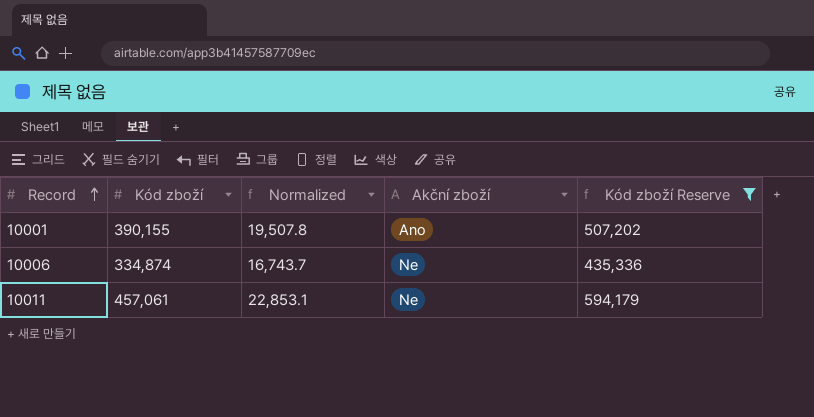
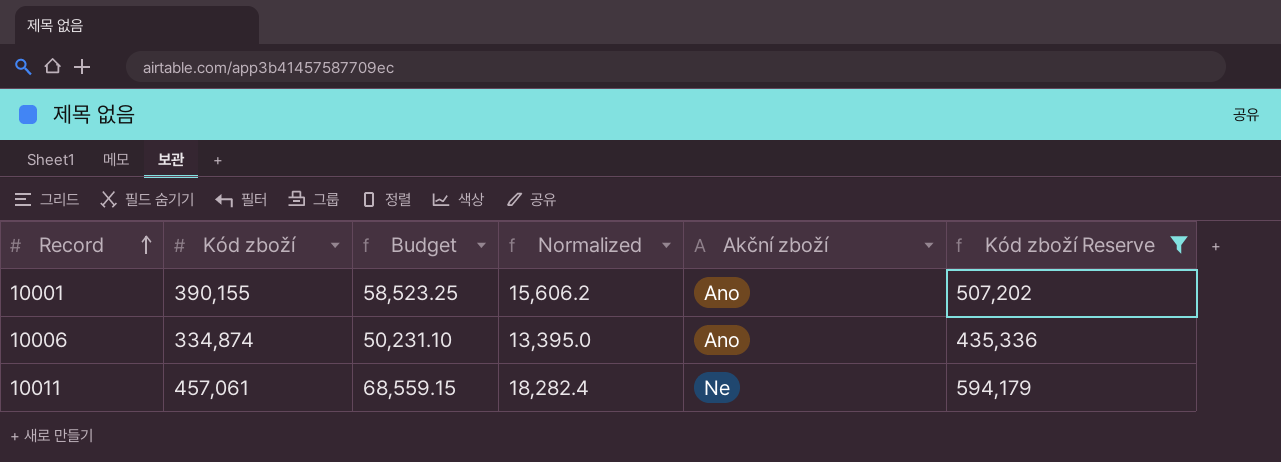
column Budget | formula: none -> [Kód zboží] * 0.15
column Normalized | formula: [Kód zboží] * 0.05 -> [Kód zboží] * 0.04
10006 | Akční zboží: Ne -> Ano

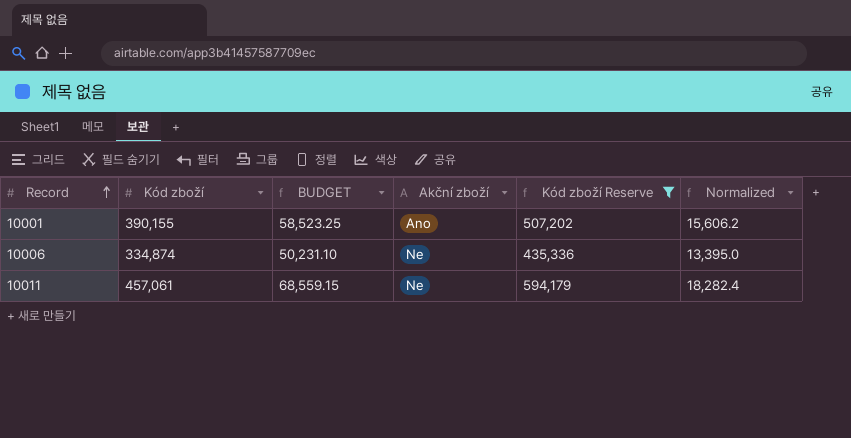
column name: Budget -> BUDGET
column Normalized | position: 4 -> 6
10006 | Akční zboží: Ano -> Ne

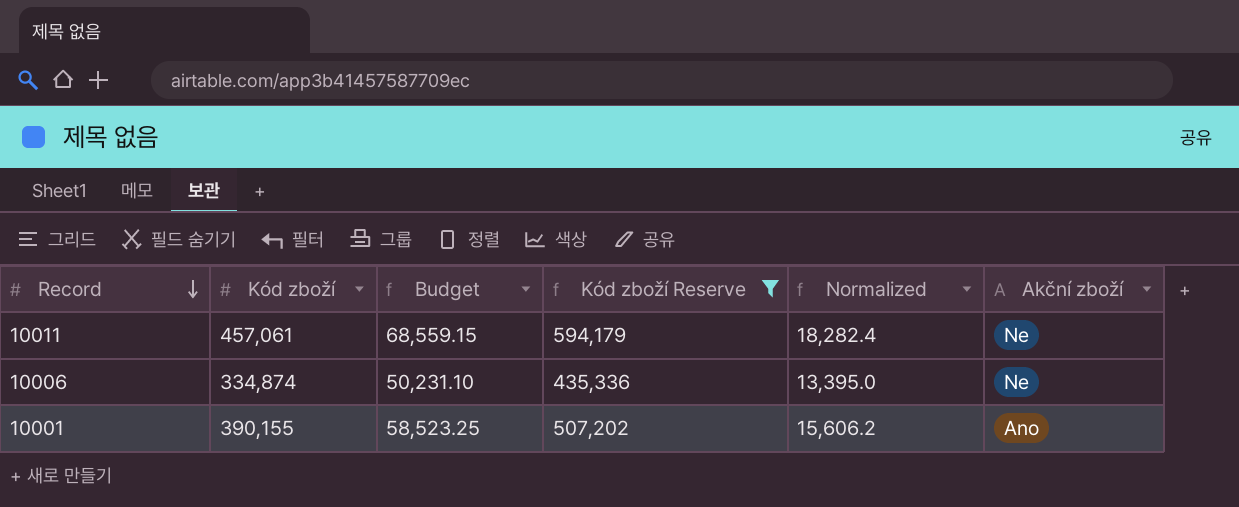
row order: Record ascending -> Record descending
column name: BUDGET -> Budget
column Akční zboží | position: 4 -> 6

